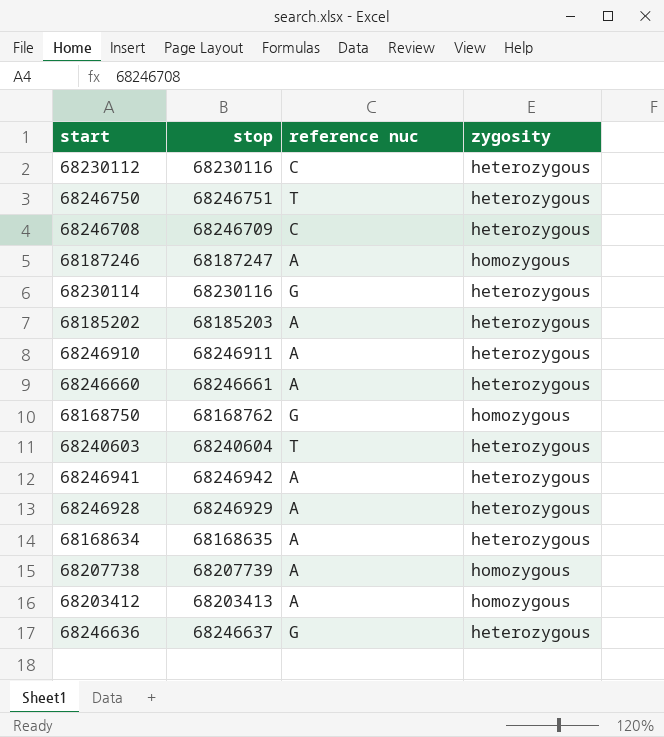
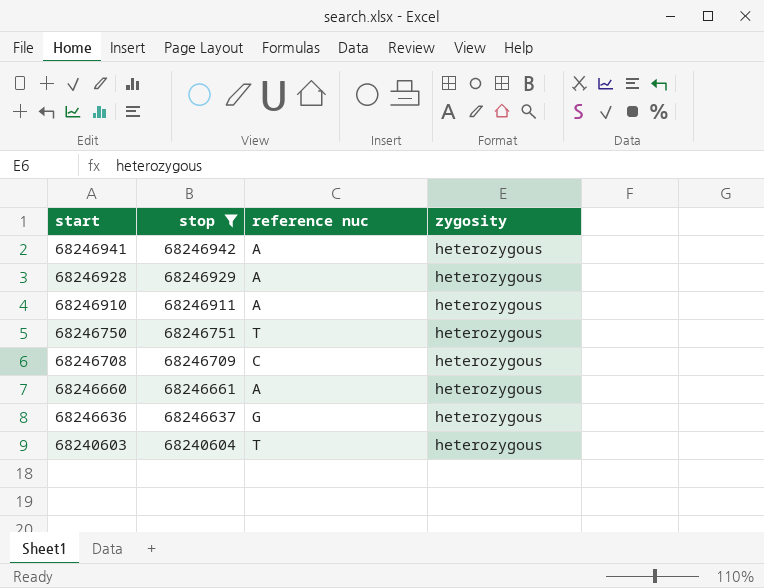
filter: none -> stop >= 68240604
row order: none -> start descending

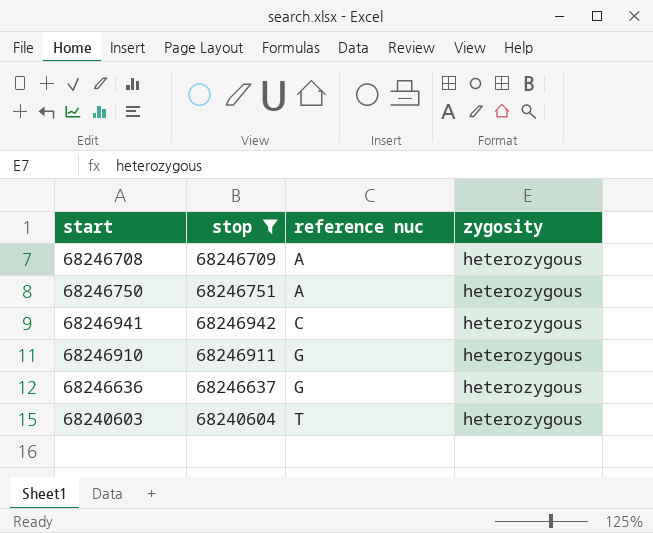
row order: start descending -> reference nuc ascending
row 68246928: 68246929 | A | heterozygous -> none
row 68246660: 68246661 | A | heterozygous -> none
68246708 | reference nuc: C -> A
68246750 | reference nuc: T -> A
68246941 | reference nuc: A -> C
68246910 | reference nuc: A -> G

